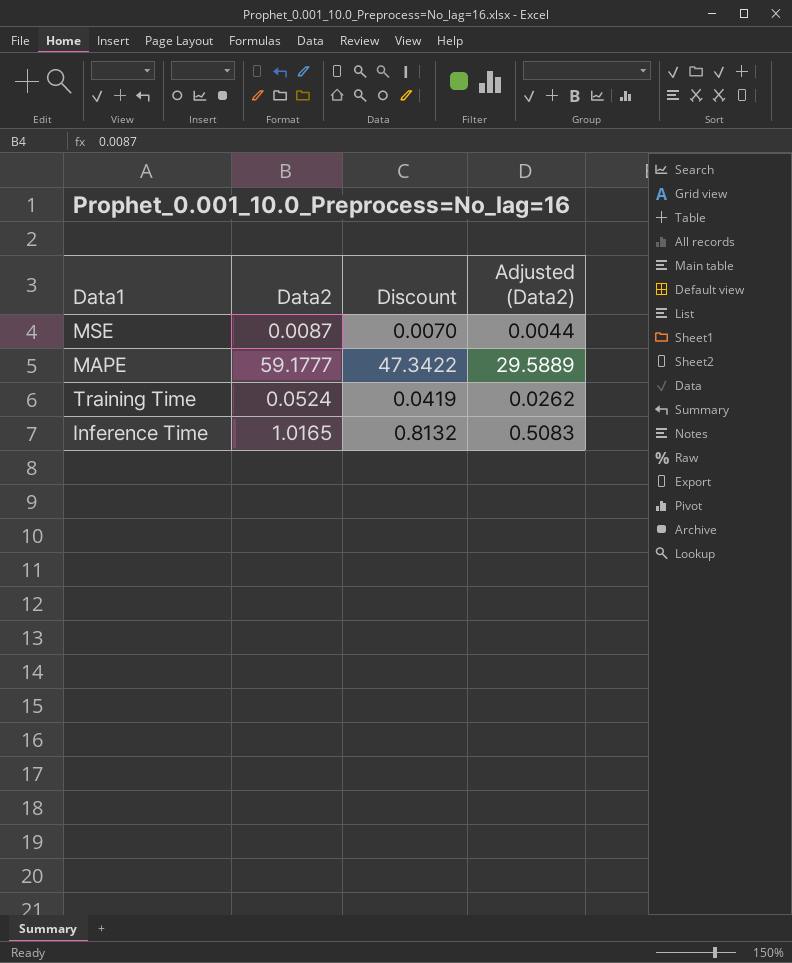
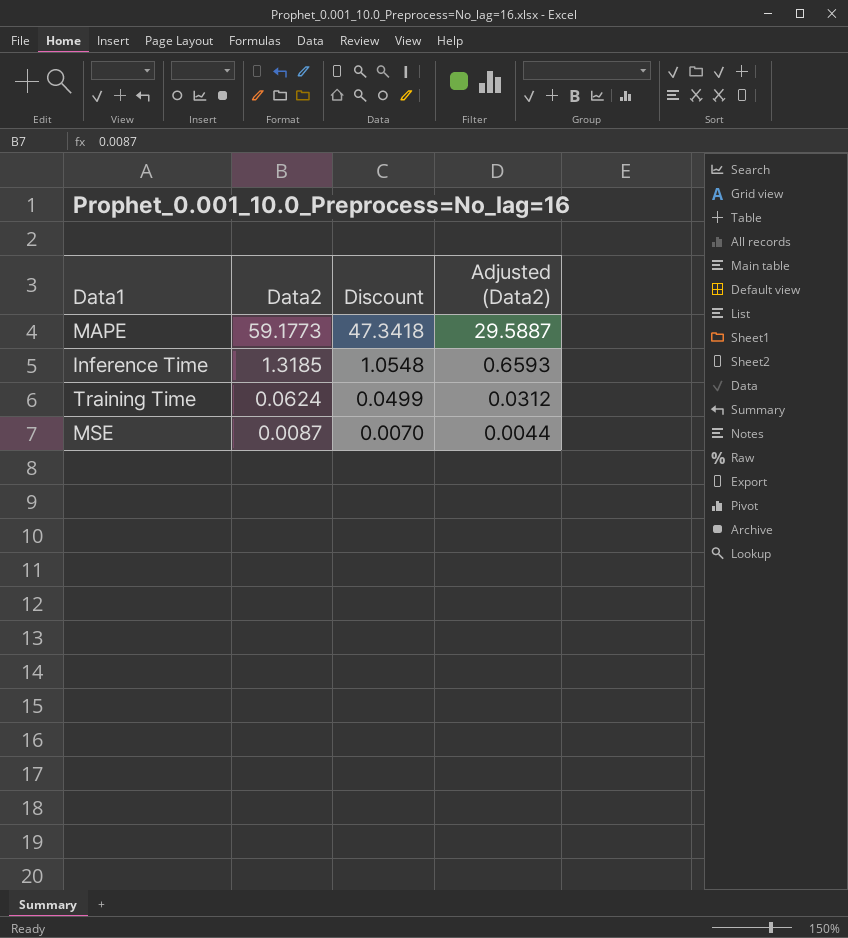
row order: none -> Data2 descending
MAPE | Data2: 59.1777 -> 59.1773
MAPE | Discount: 47.3422 -> 47.3418
MAPE | Adjusted (Data2): 29.5889 -> 29.5887
Inference Time | Data2: 1.0165 -> 1.3185
Inference Time | Discount: 0.8132 -> 1.0548
Inference Time | Adjusted (Data2): 0.5083 -> 0.6593
Training Time | Data2: 0.0524 -> 0.0624
Training Time | Discount: 0.0419 -> 0.0499
Training Time | Adjusted (Data2): 0.0262 -> 0.0312

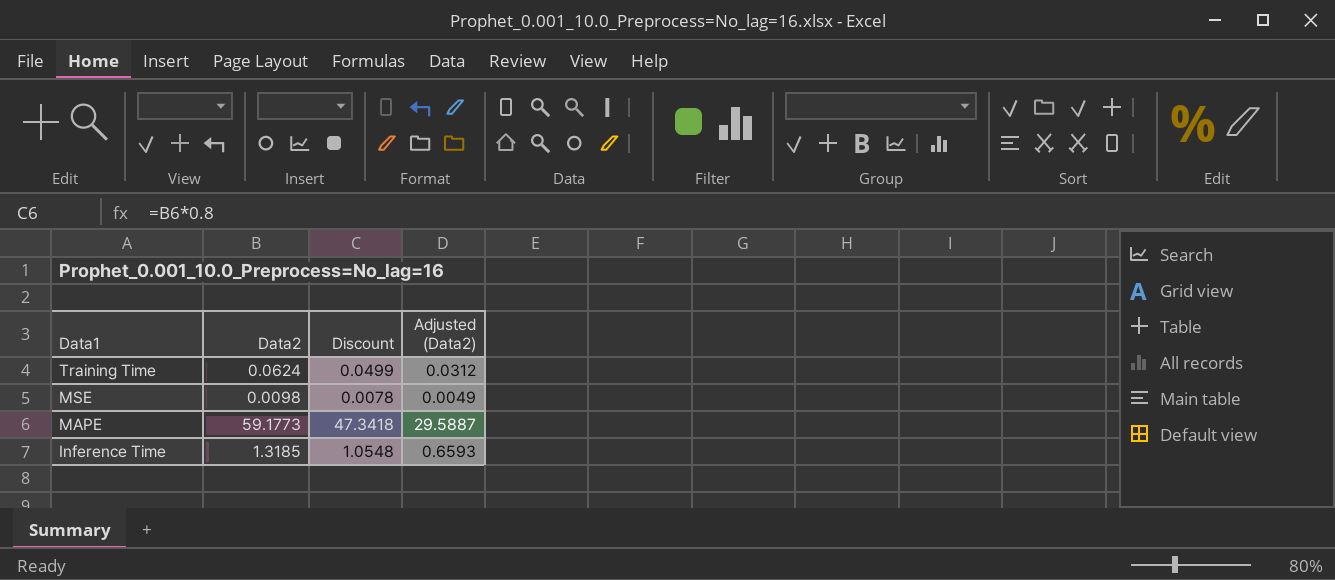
row order: Data2 descending -> Data1 descending
MSE | Data2: 0.0087 -> 0.0098
MSE | Discount: 0.0070 -> 0.0078
MSE | Adjusted (Data2): 0.0044 -> 0.0049

